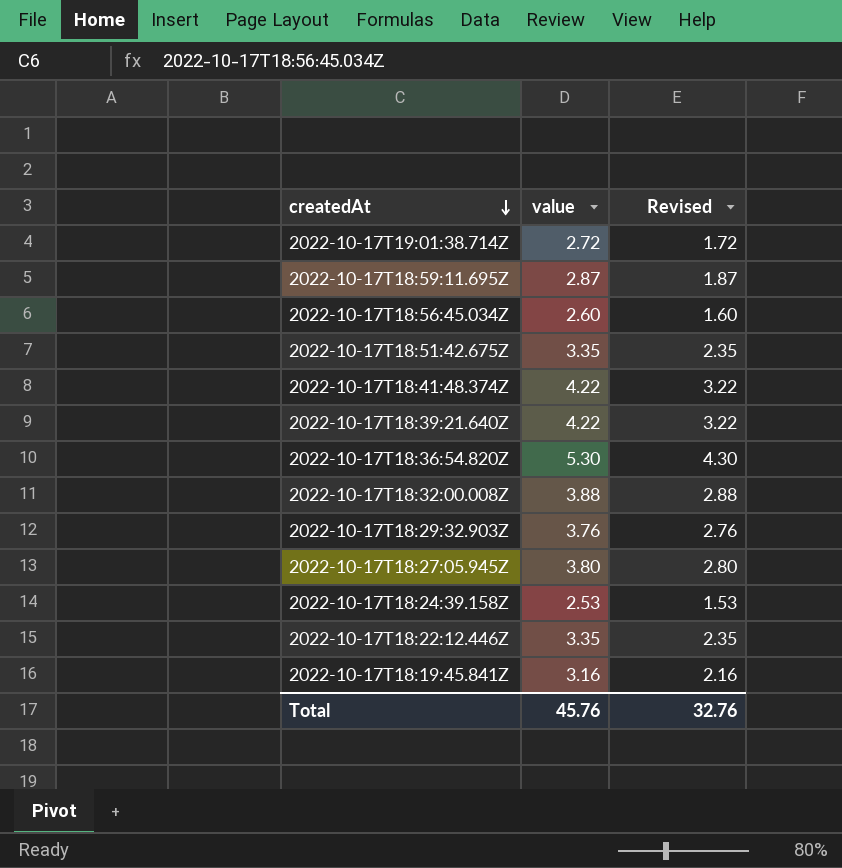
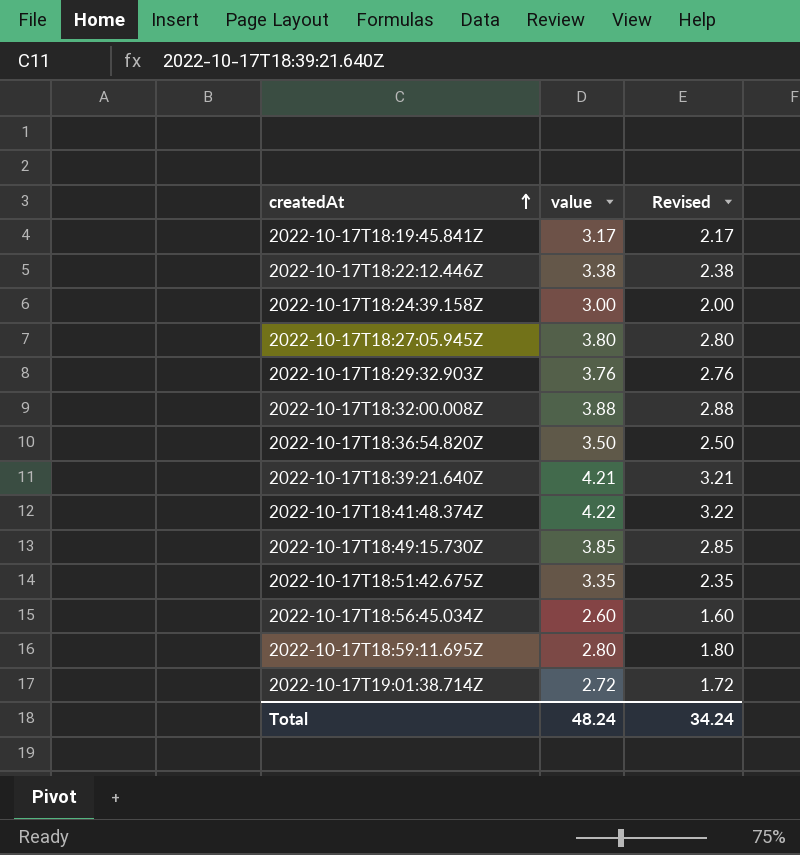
row order: createdAt descending -> createdAt ascending
2022-10-17T18:19:45.841Z | value: 3.16 -> 3.17
2022-10-17T18:19:45.841Z | Revised: 2.16 -> 2.17
2022-10-17T18:22:12.446Z | value: 3.35 -> 3.38
2022-10-17T18:22:12.446Z | Revised: 2.35 -> 2.38
2022-10-17T18:24:39.158Z | value: 2.53 -> 3.00
2022-10-17T18:24:39.158Z | Revised: 1.53 -> 2.00
2022-10-17T18:36:54.820Z | value: 5.30 -> 3.50
2022-10-17T18:36:54.820Z | Revised: 4.30 -> 2.50
2022-10-17T18:39:21.640Z | value: 4.22 -> 4.21
2022-10-17T18:39:21.640Z | Revised: 3.22 -> 3.21
row 2022-10-17T18:49:15.730Z: none -> 3.85 | 2.85
2022-10-17T18:59:11.695Z | value: 2.87 -> 2.80
2022-10-17T18:59:11.695Z | Revised: 1.87 -> 1.80
Total | value: 45.76 -> 48.24
Total | Revised: 32.76 -> 34.24

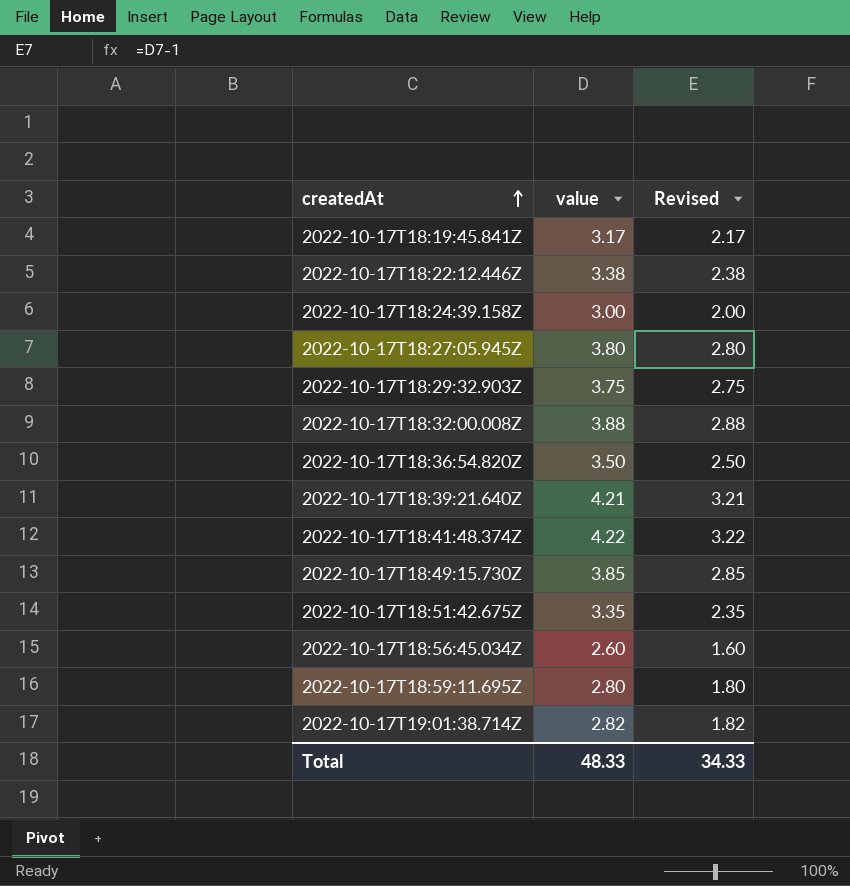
2022-10-17T18:29:32.903Z | value: 3.76 -> 3.75
2022-10-17T18:29:32.903Z | Revised: 2.76 -> 2.75
2022-10-17T19:01:38.714Z | value: 2.72 -> 2.82
2022-10-17T19:01:38.714Z | Revised: 1.72 -> 1.82
Total | value: 48.24 -> 48.33
Total | Revised: 34.24 -> 34.33

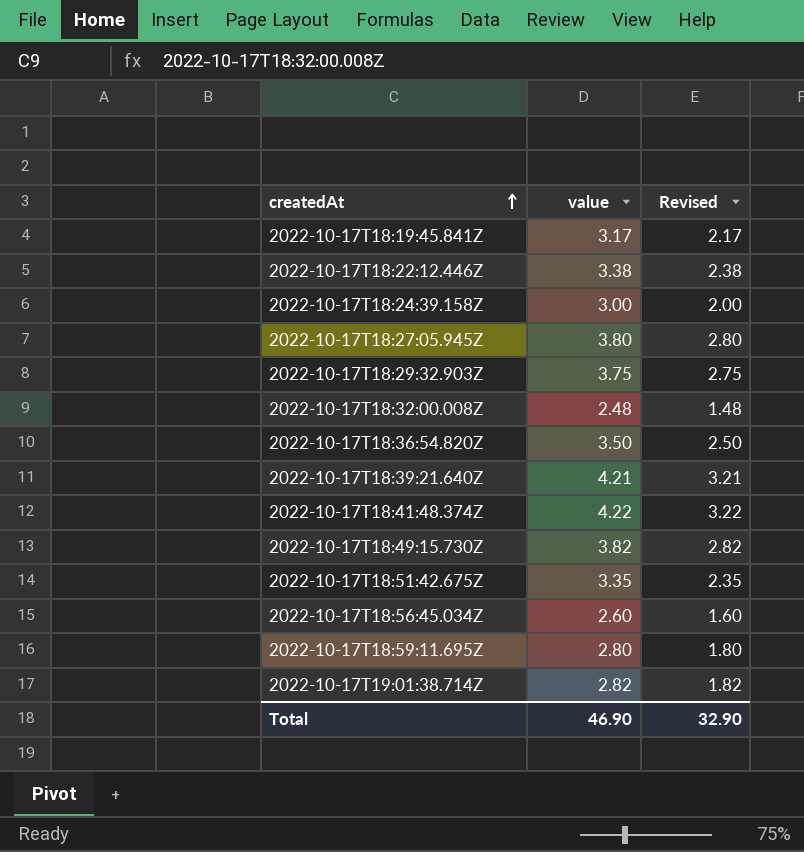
2022-10-17T18:32:00.008Z | value: 3.88 -> 2.48
2022-10-17T18:32:00.008Z | Revised: 2.88 -> 1.48
2022-10-17T18:49:15.730Z | value: 3.85 -> 3.82
2022-10-17T18:49:15.730Z | Revised: 2.85 -> 2.82
Total | value: 48.33 -> 46.90
Total | Revised: 34.33 -> 32.90

